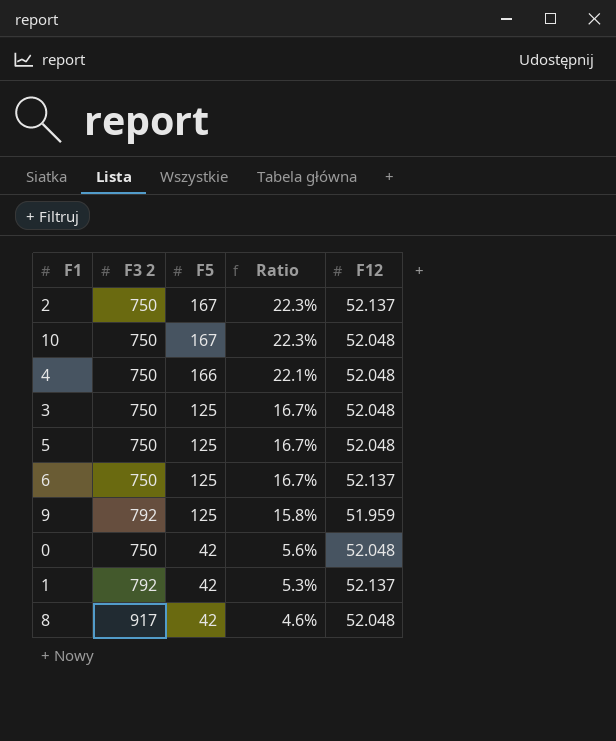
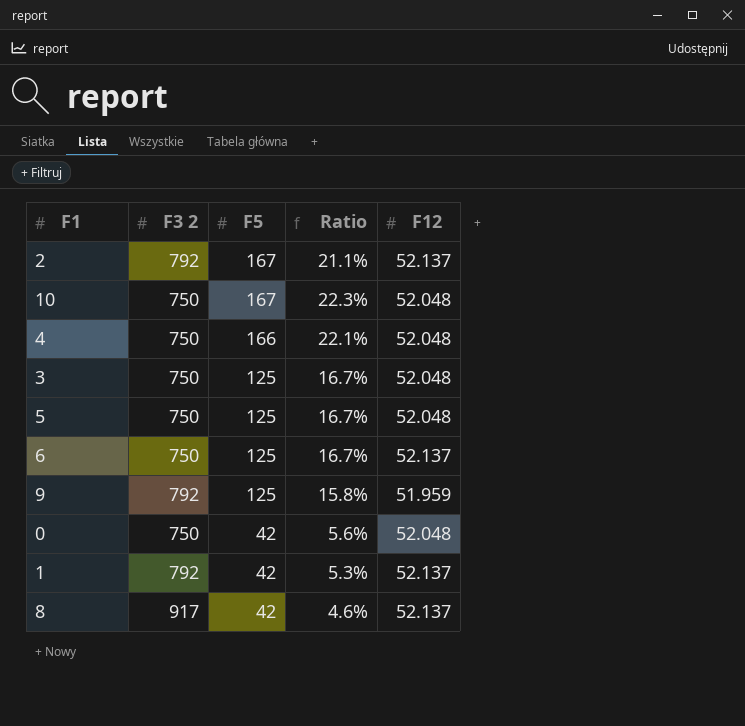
2 | F3 2: 750 -> 792
2 | Ratio: 22.3% -> 21.1%
8 | F12: 52.048 -> 52.137

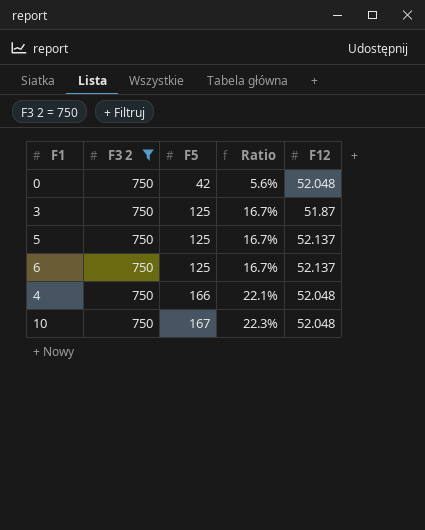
filter: none -> F3 2 = 750
row order: F5 descending -> F5 ascending
3 | F12: 52.048 -> 51.87
5 | F12: 52.048 -> 52.137

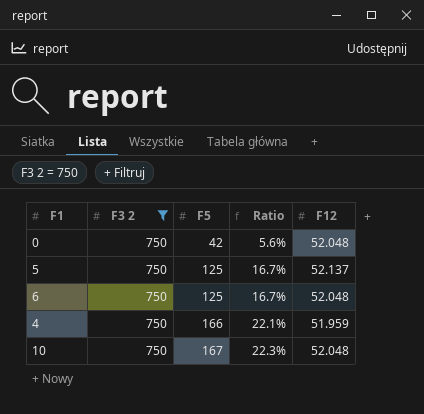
row 3: 750 | 125 | 16.7% | 51.87 -> none
6 | F12: 52.137 -> 52.048
4 | F12: 52.048 -> 51.959

